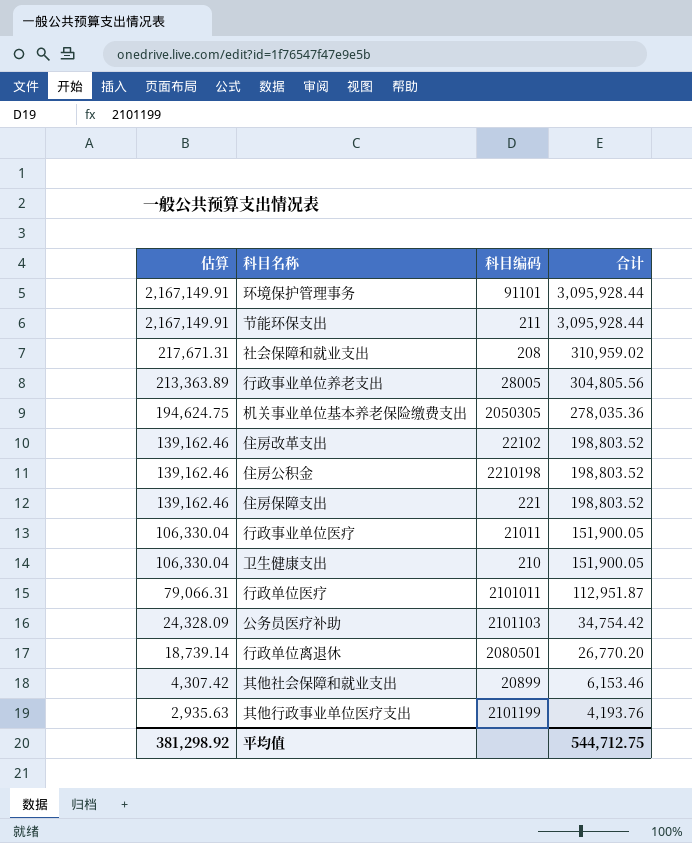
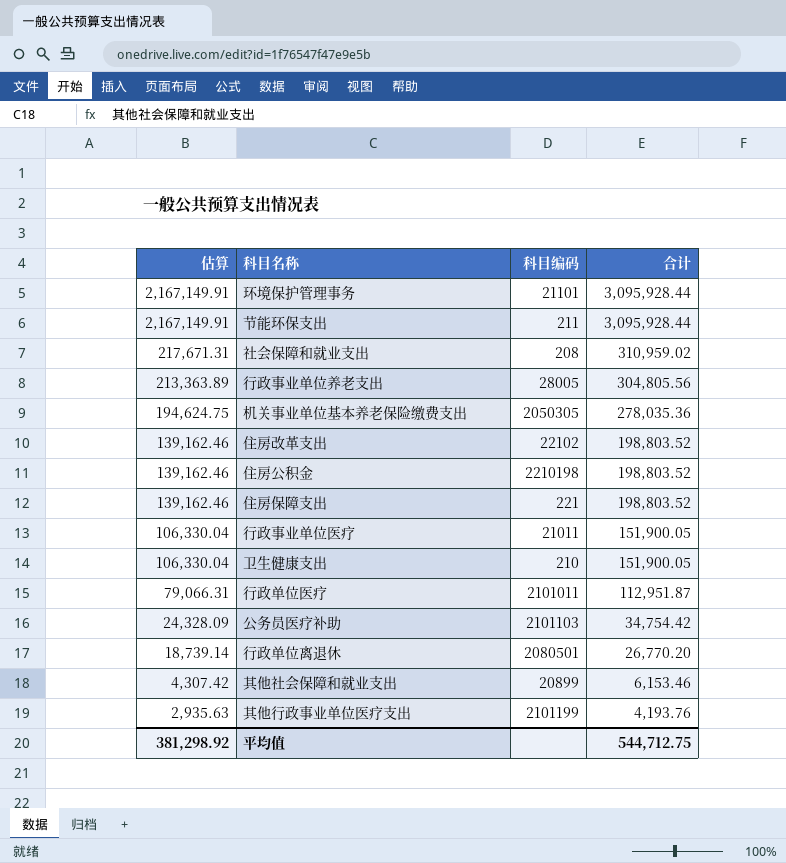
环境保护管理事务 | 科目编码: 91101 -> 21101

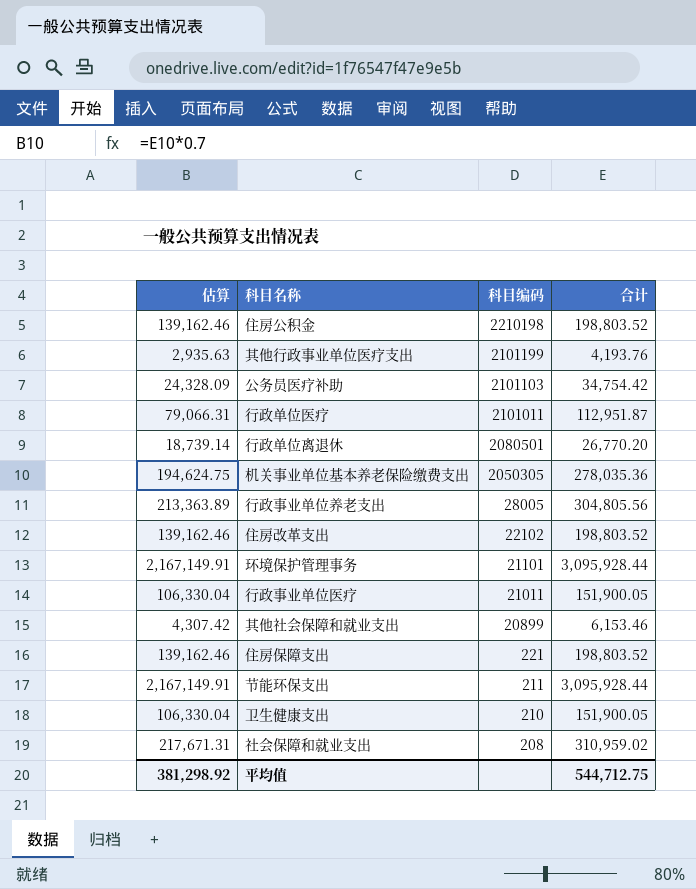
row order: 估算 descending -> 科目编码 descending

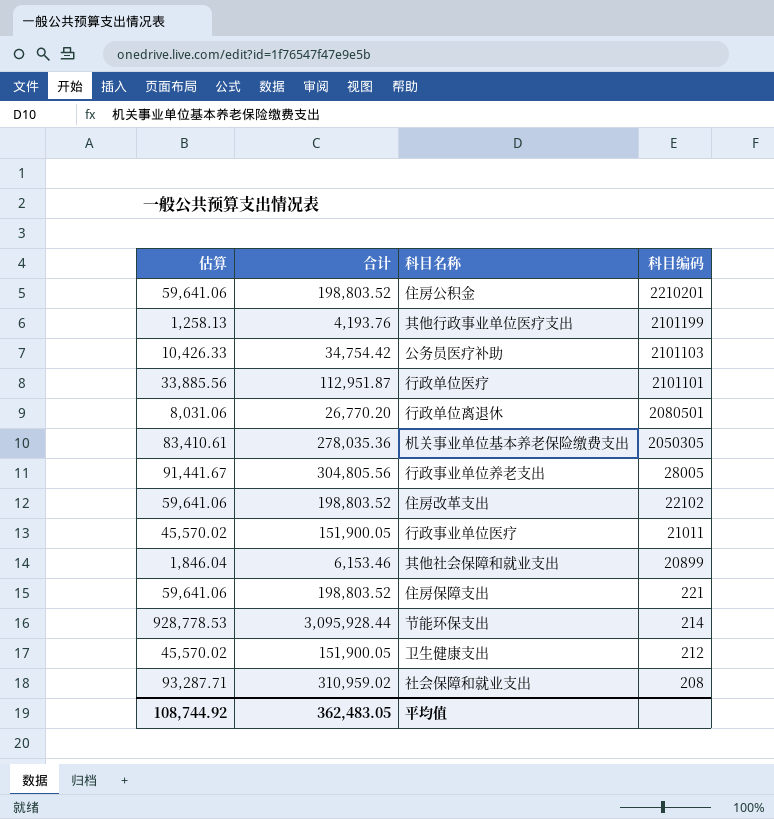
column 估算 | formula: [合计] * 0.7 -> [合计] * 0.3
column 合计 | position: 4 -> 2
row 环境保护管理事务: 2,167,149.91 | 21101 | 3,095,928.44 -> none
住房公积金 | 科目编码: 2210198 -> 2210201
行政单位医疗 | 科目编码: 2101011 -> 2101101
节能环保支出 | 科目编码: 211 -> 214
卫生健康支出 | 科目编码: 210 -> 212
平均值 | 估算: 381,298.92 -> 108,744.92
平均值 | 合计: 544,712.75 -> 362,483.05

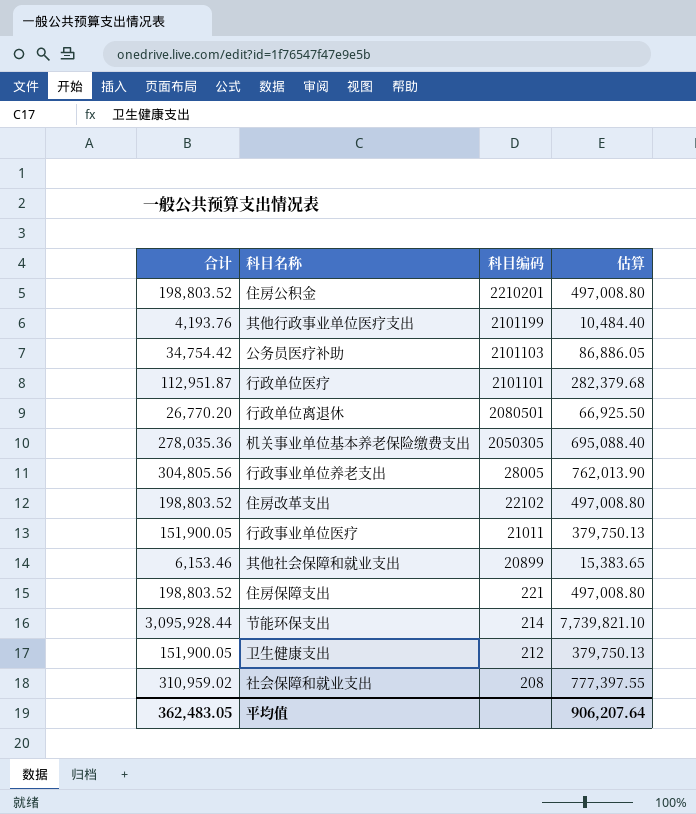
column 估算 | formula: [合计] * 0.3 -> [合计] * 2.5
column 估算 | position: 1 -> 4
平均值 | 估算: 108,744.92 -> 906,207.64

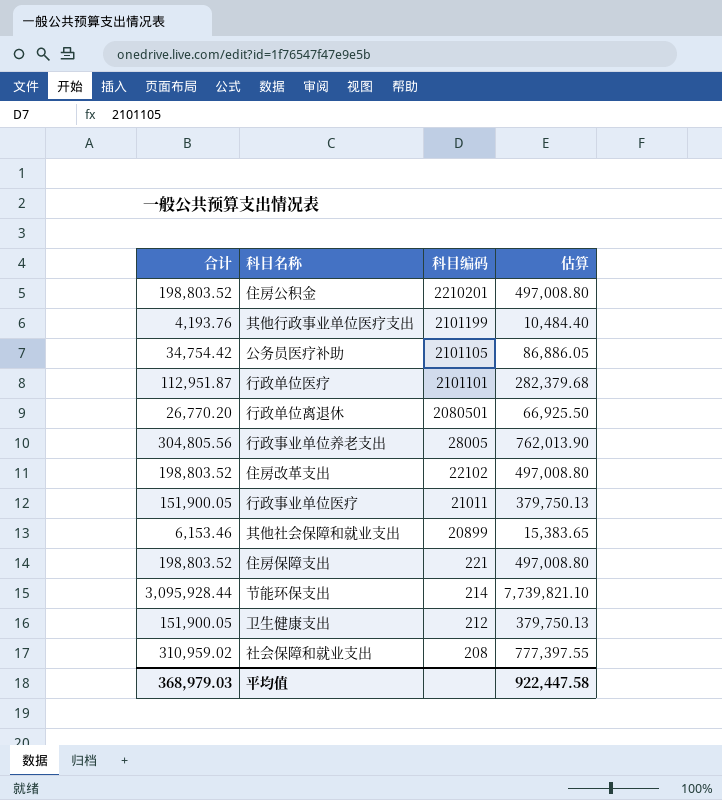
row 机关事业单位基本养老保险缴费支出: 278,035.36 | 2050305 | 695,088.40 -> none
公务员医疗补助 | 科目编码: 2101103 -> 2101105
平均值 | 合计: 362,483.05 -> 368,979.03
平均值 | 估算: 906,207.64 -> 922,447.58

